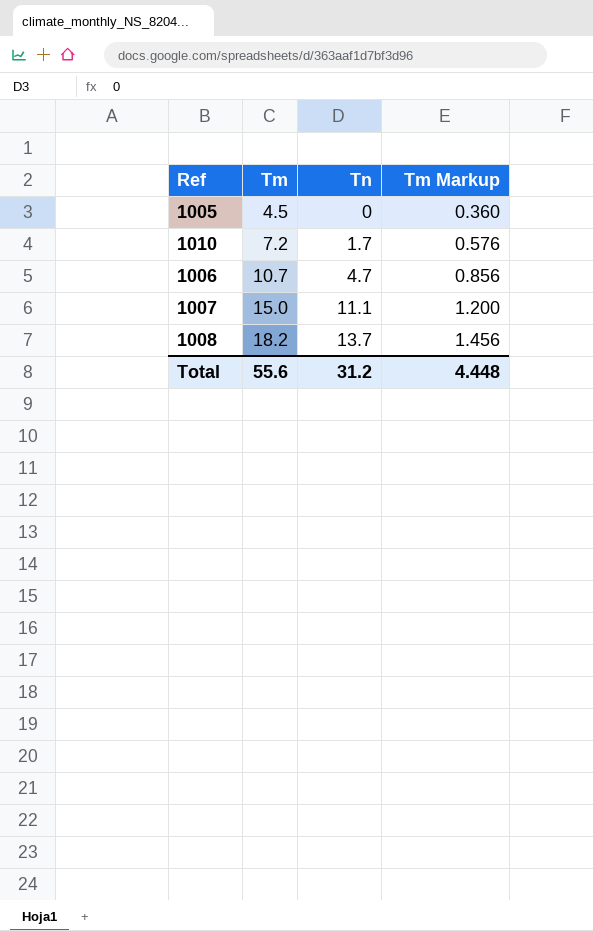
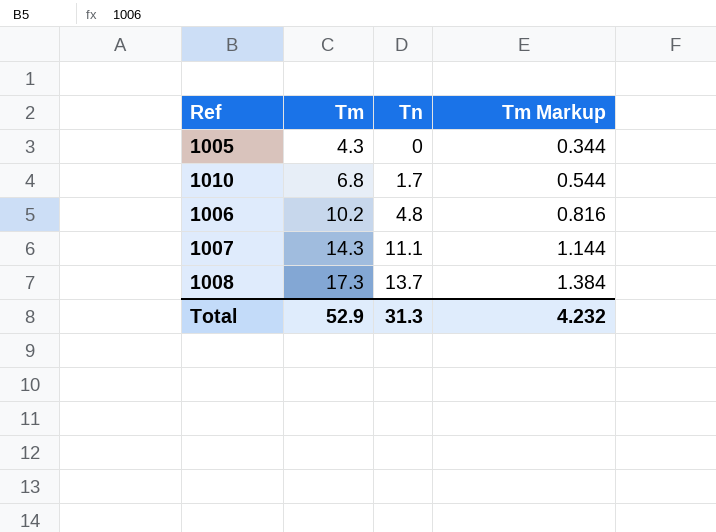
1005 | Tm: 4.5 -> 4.3
1005 | Tm Markup: 0.360 -> 0.344
1010 | Tm: 7.2 -> 6.8
1010 | Tm Markup: 0.576 -> 0.544
1006 | Tm: 10.7 -> 10.2
1006 | Tn: 4.7 -> 4.8
1006 | Tm Markup: 0.856 -> 0.816
1007 | Tm: 15.0 -> 14.3
1007 | Tm Markup: 1.200 -> 1.144
1008 | Tm: 18.2 -> 17.3
1008 | Tm Markup: 1.456 -> 1.384
Total | Tm: 55.6 -> 52.9
Total | Tn: 31.2 -> 31.3
Total | Tm Markup: 4.448 -> 4.232

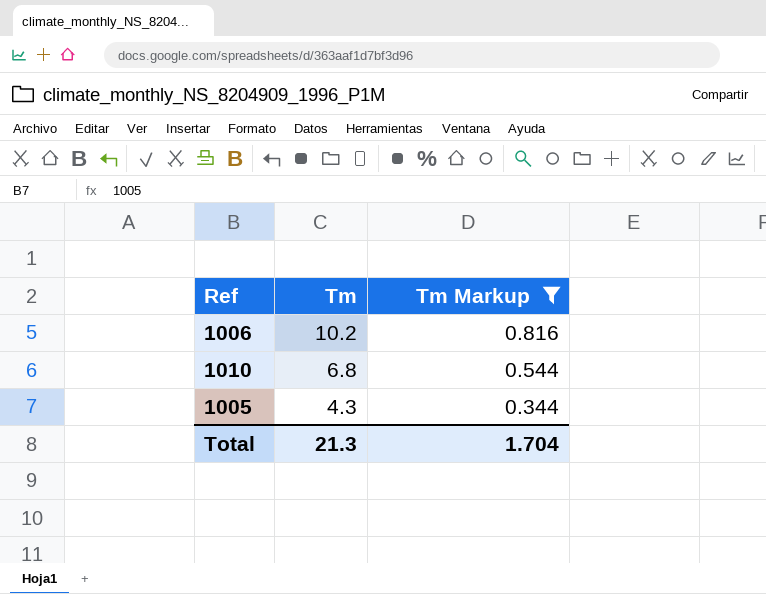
filter: none -> Tm Markup <= 0.816
row order: Tm ascending -> Tm descending
column Tn | position: 3 -> none
Total | Tm: 52.9 -> 21.3
Total | Tm Markup: 4.232 -> 1.704

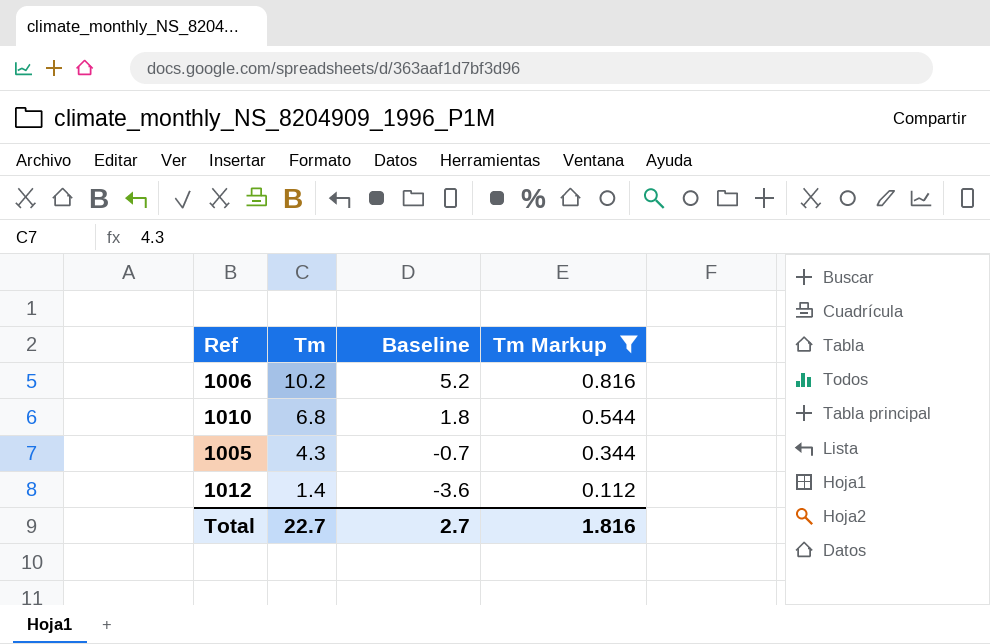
column Baseline | formula: none -> [Tm] - 5
row 1012: none -> 1.4 | -3.6 | 0.112
Total | Tm: 21.3 -> 22.7
Total | Tm Markup: 1.704 -> 1.816

